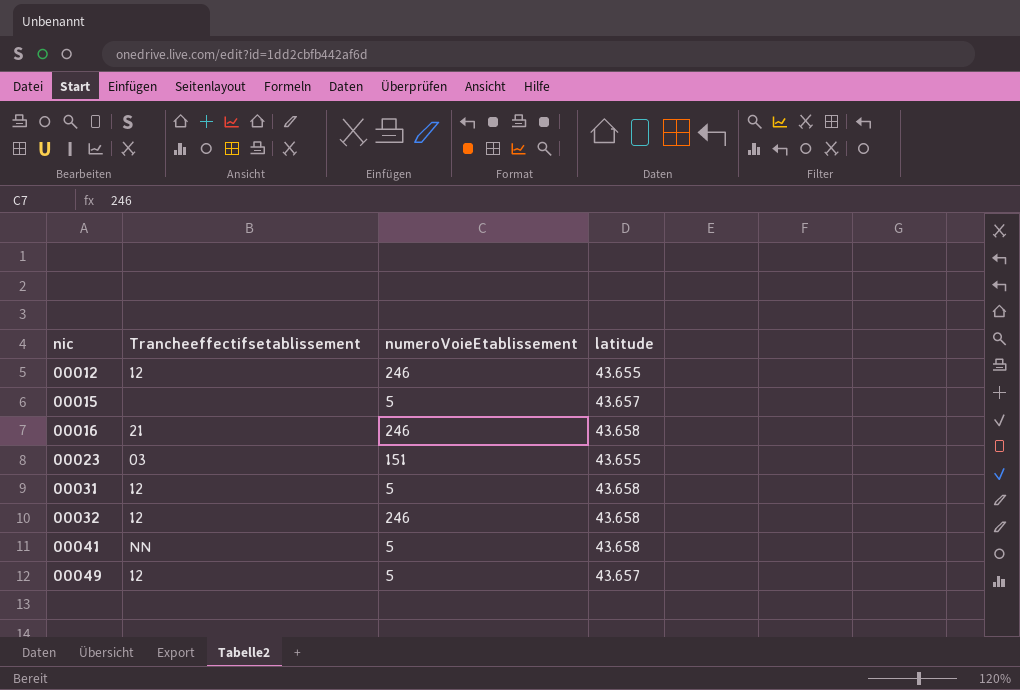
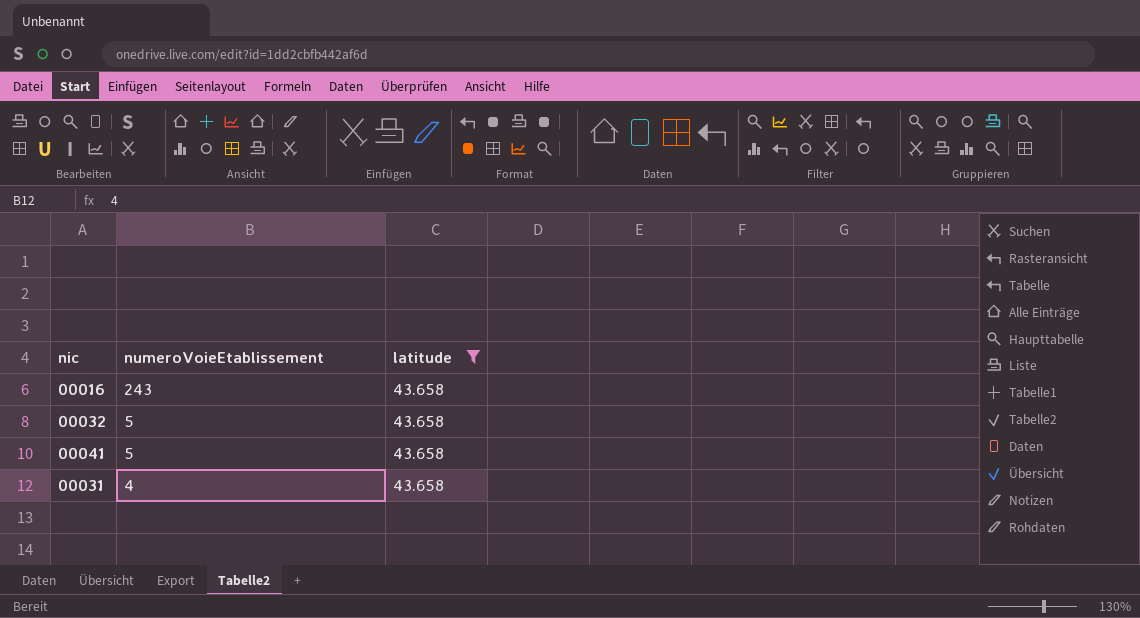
filter: none -> latitude = 43.658
row order: nic ascending -> numeroVoieEtablissement descending
column Trancheeffectifsetablissement | position: 2 -> none
00016 | numeroVoieEtablissement: 246 -> 243
00032 | numeroVoieEtablissement: 246 -> 5
00031 | numeroVoieEtablissement: 5 -> 4

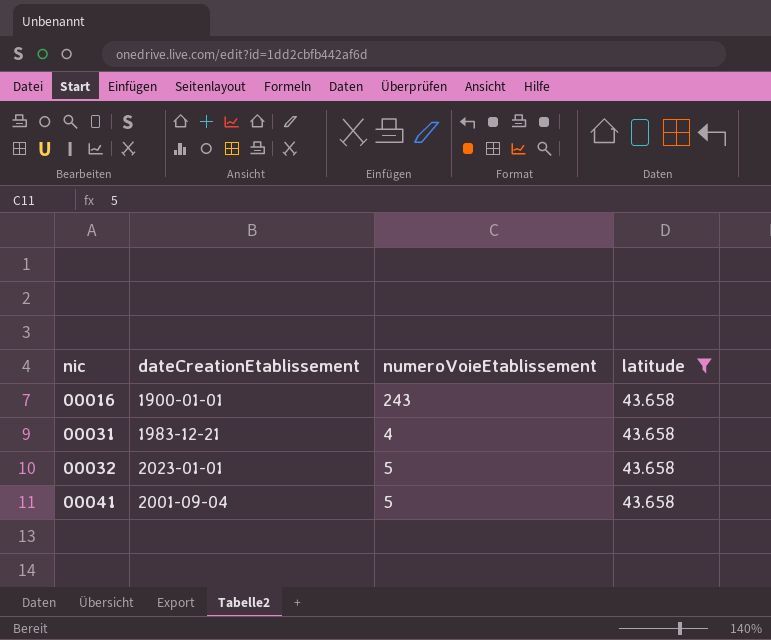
row order: numeroVoieEtablissement descending -> nic ascending
column dateCreationEtablissement | position: none -> 2

